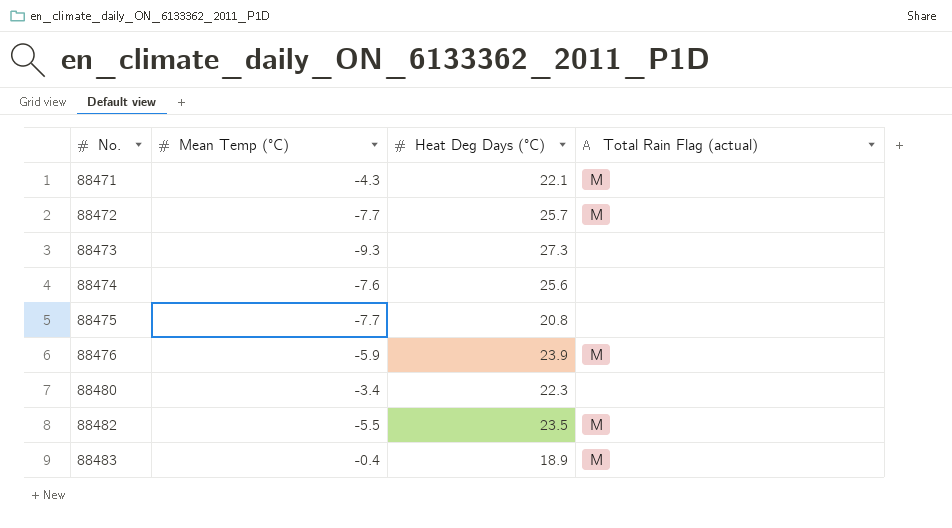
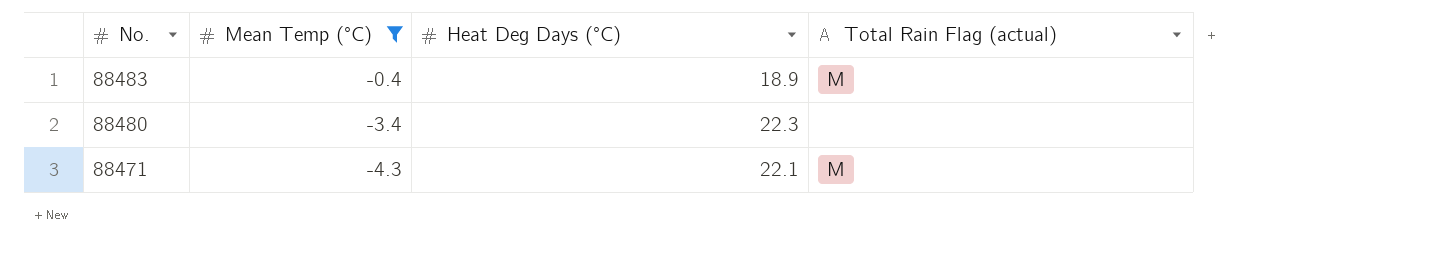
filter: none -> Mean Temp (°C) >= -4.3
row order: No. ascending -> No. descending

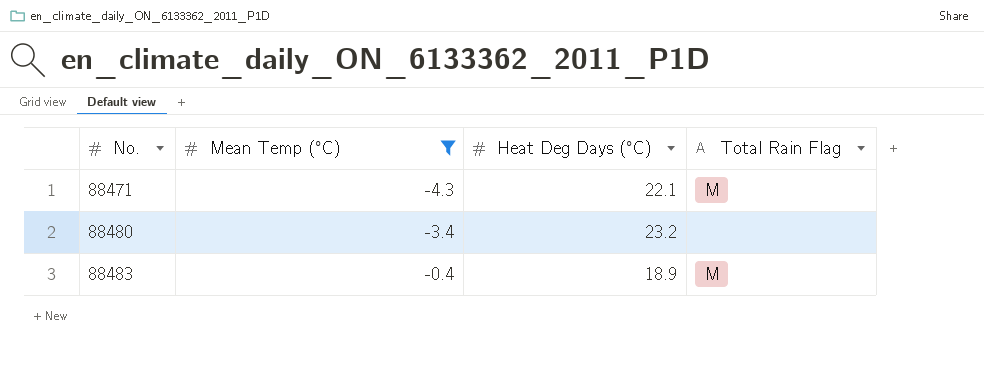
row order: No. descending -> No. ascending
column name: Total Rain Flag (actual) -> Total Rain Flag
88480 | Heat Deg Days (°C): 22.3 -> 23.2

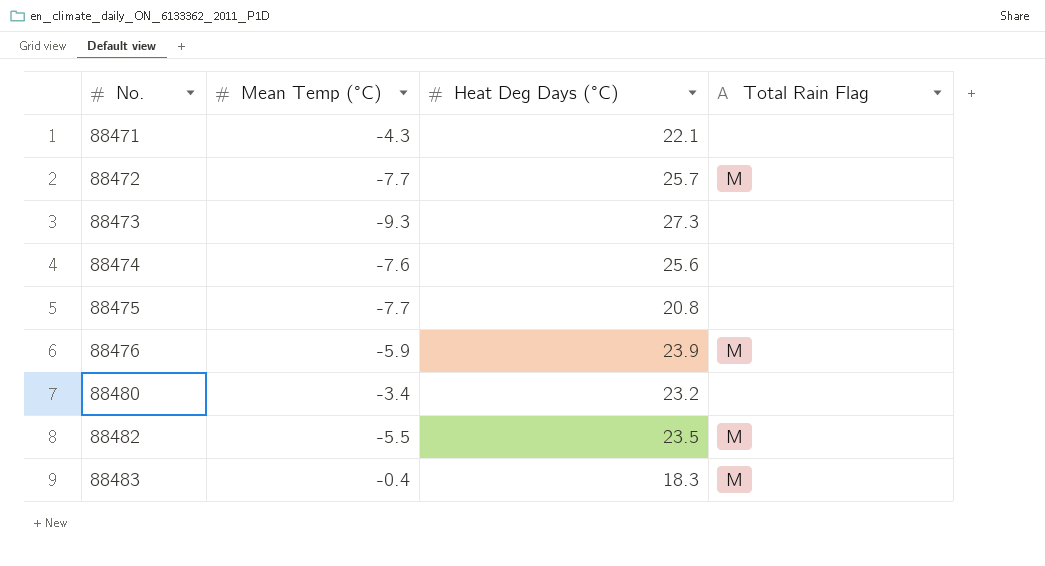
filter: Mean Temp (°C) >= -4.3 -> none
88471 | Total Rain Flag: M -> none
88483 | Heat Deg Days (°C): 18.9 -> 18.3

